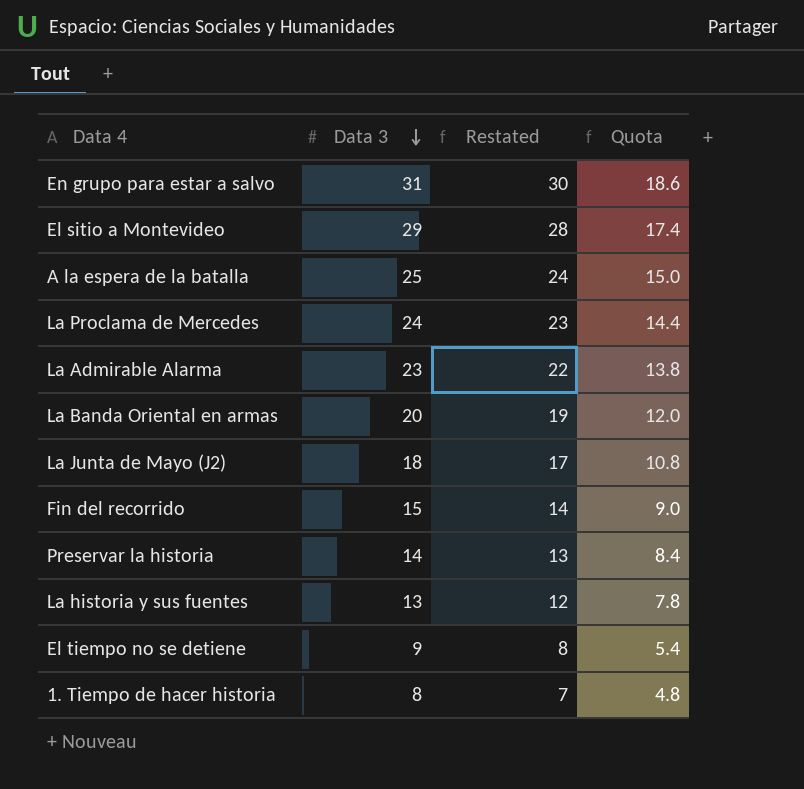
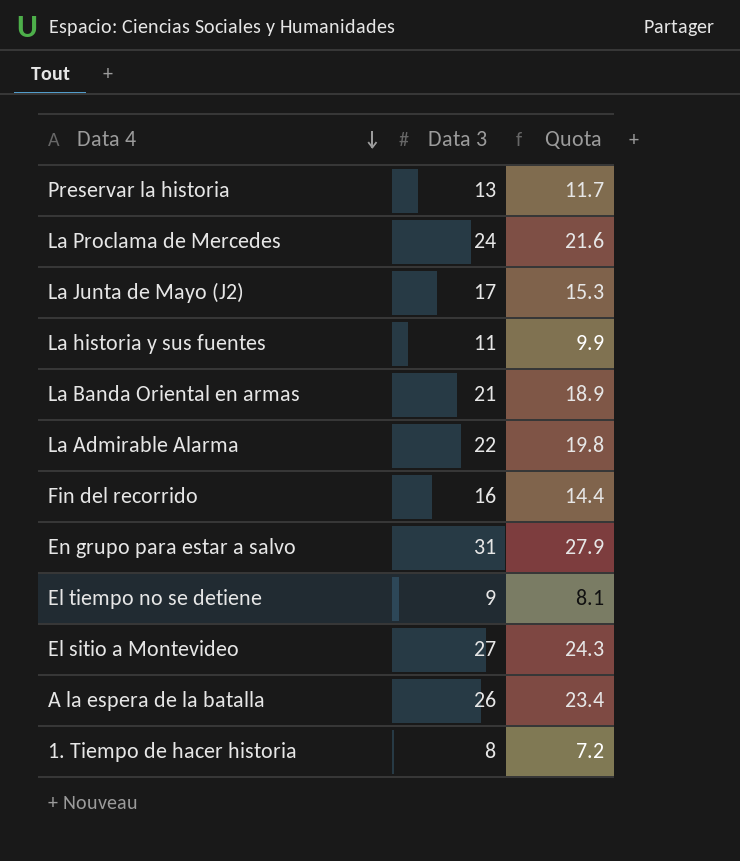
row order: Data 3 descending -> Data 4 descending
column Restated | formula: [Data 3] - 1 -> none
column Quota | formula: [Data 3] * 0.6 -> [Data 3] * 0.9
Preservar la historia | Data 3: 14 -> 13
La Junta de Mayo (J2) | Data 3: 18 -> 17
La historia y sus fuentes | Data 3: 13 -> 11
La Banda Oriental en armas | Data 3: 20 -> 21
La Admirable Alarma | Data 3: 23 -> 22
Fin del recorrido | Data 3: 15 -> 16
El sitio a Montevideo | Data 3: 29 -> 27
A la espera de la batalla | Data 3: 25 -> 26

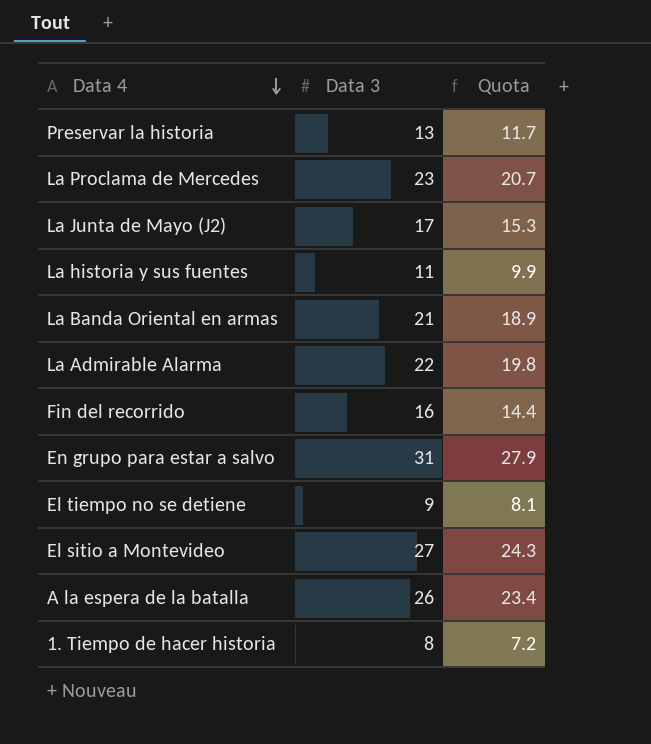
La Proclama de Mercedes | Data 3: 24 -> 23
La Proclama de Mercedes | Quota: 21.6 -> 20.7

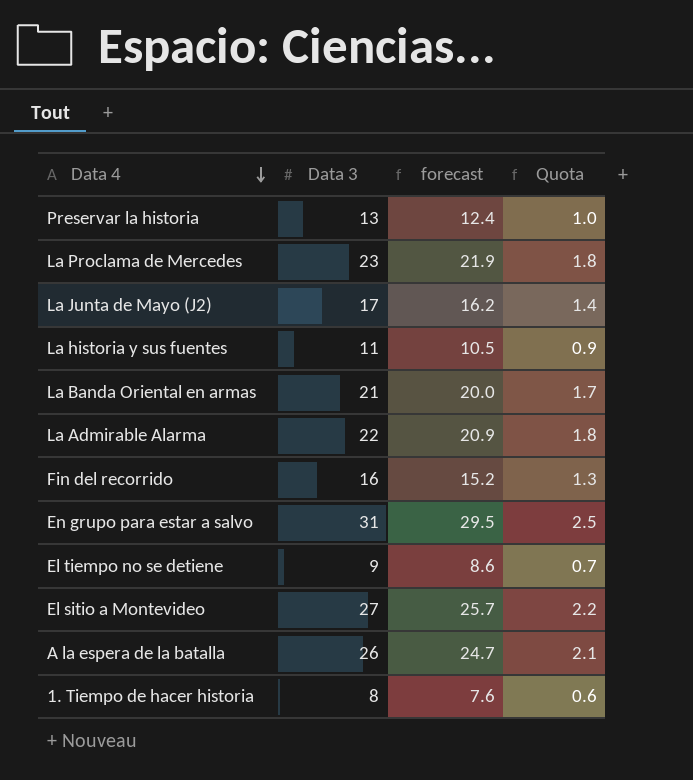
column forecast | formula: none -> [Data 3] * 0.95
column Quota | formula: [Data 3] * 0.9 -> [Data 3] * 0.08

